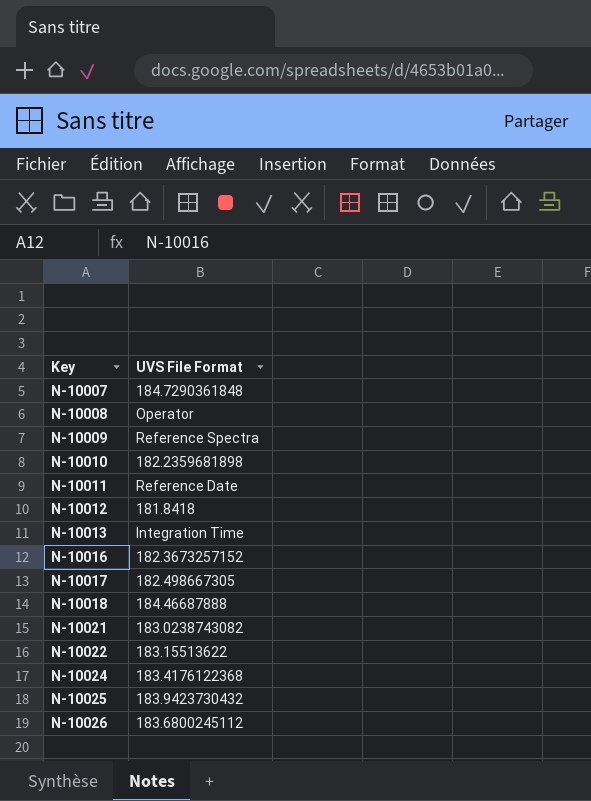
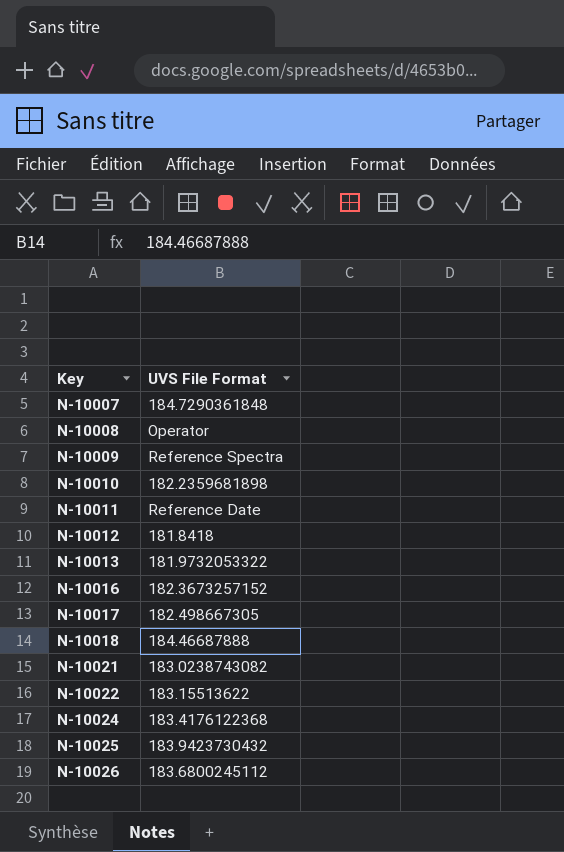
N-10013 | UVS File Format: Integration Time -> 181.9732053322

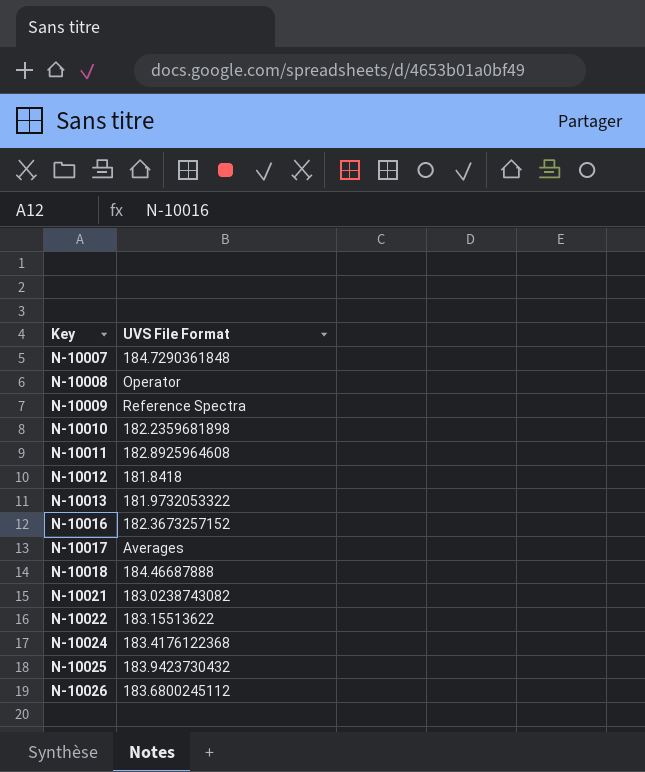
N-10011 | UVS File Format: Reference Date -> 182.8925964608
N-10017 | UVS File Format: 182.498667305 -> Averages

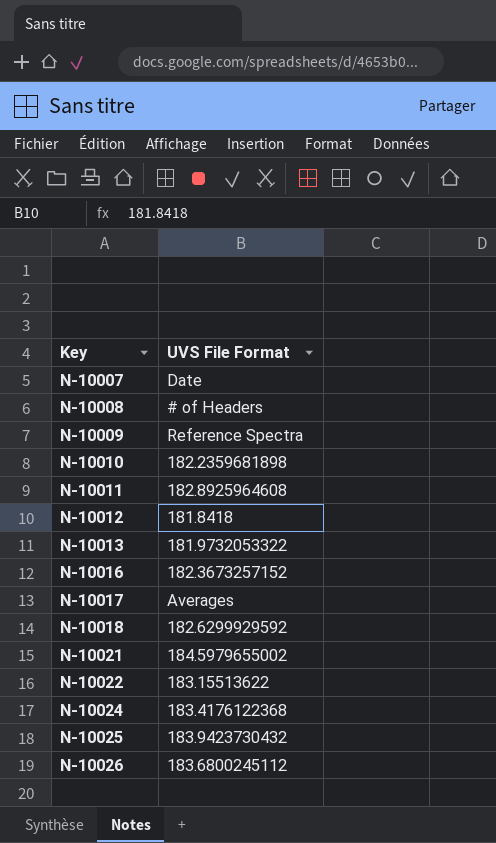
N-10007 | UVS File Format: 184.7290361848 -> Date
N-10008 | UVS File Format: Operator -> # of Headers
N-10018 | UVS File Format: 184.46687888 -> 182.6299929592
N-10021 | UVS File Format: 183.0238743082 -> 184.5979655002

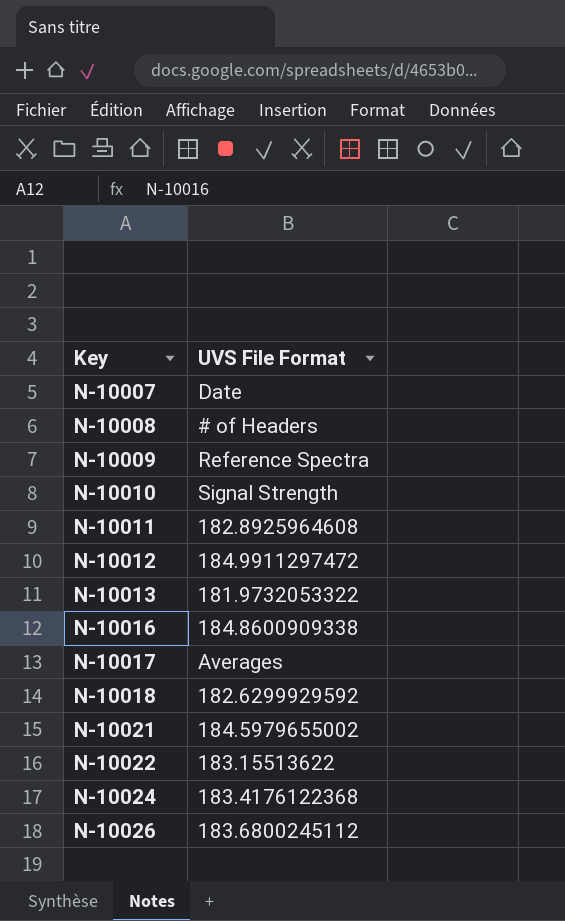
row N-10025: 183.9423730432 -> none
N-10010 | UVS File Format: 182.2359681898 -> Signal Strength
N-10012 | UVS File Format: 181.8418 -> 184.9911297472
N-10016 | UVS File Format: 182.3673257152 -> 184.8600909338

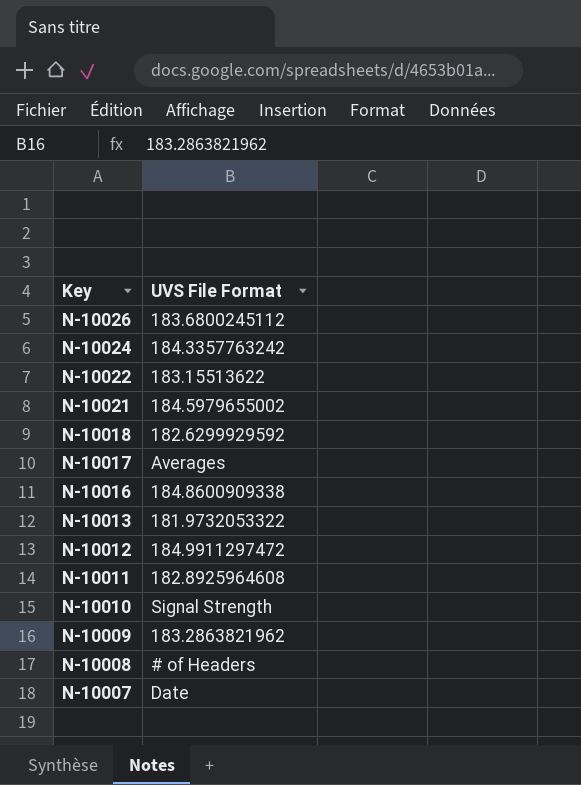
row order: Key ascending -> Key descending
N-10024 | UVS File Format: 183.4176122368 -> 184.3357763242
N-10009 | UVS File Format: Reference Spectra -> 183.2863821962

